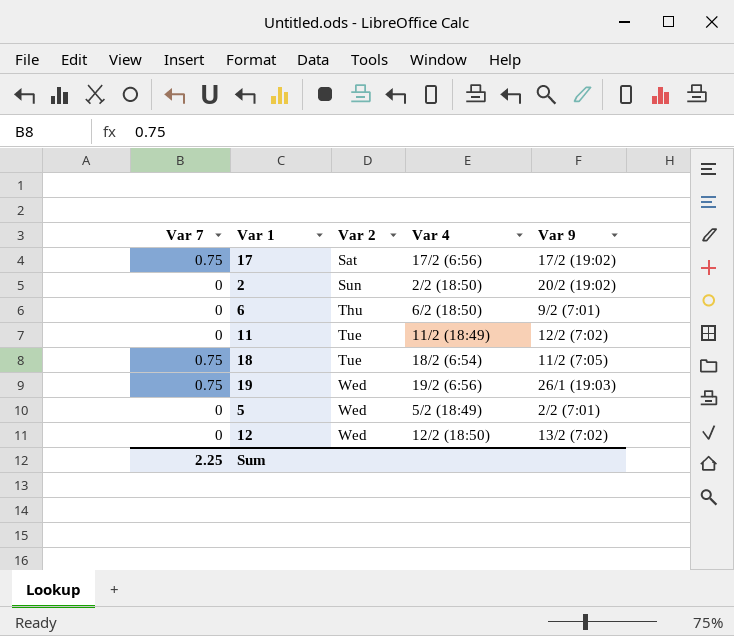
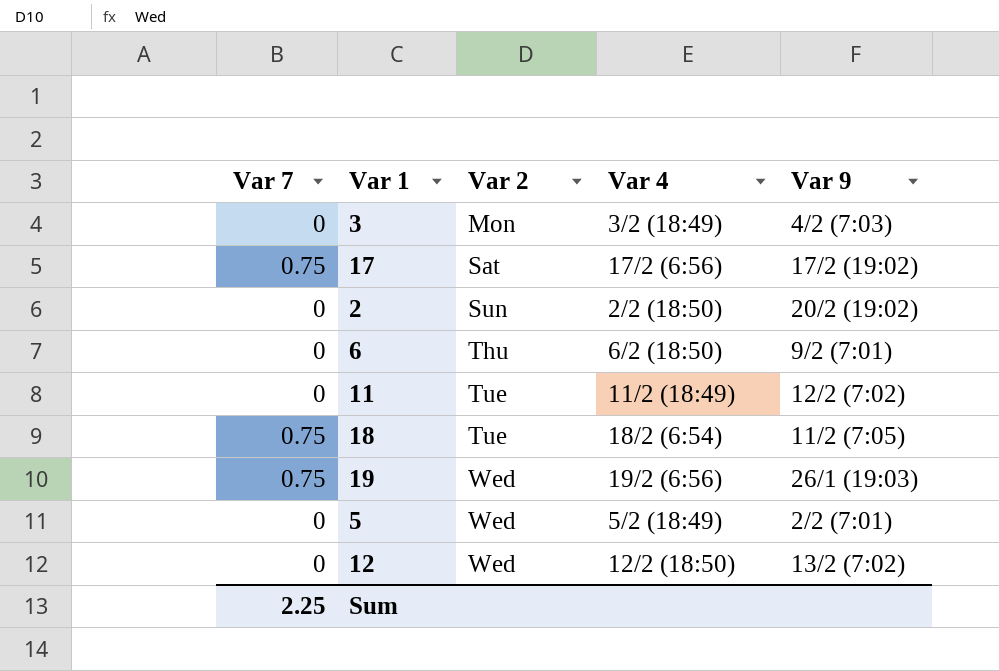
row 3: none -> 0 | Mon | 3/2 (18:49) | 4/2 (7:03)

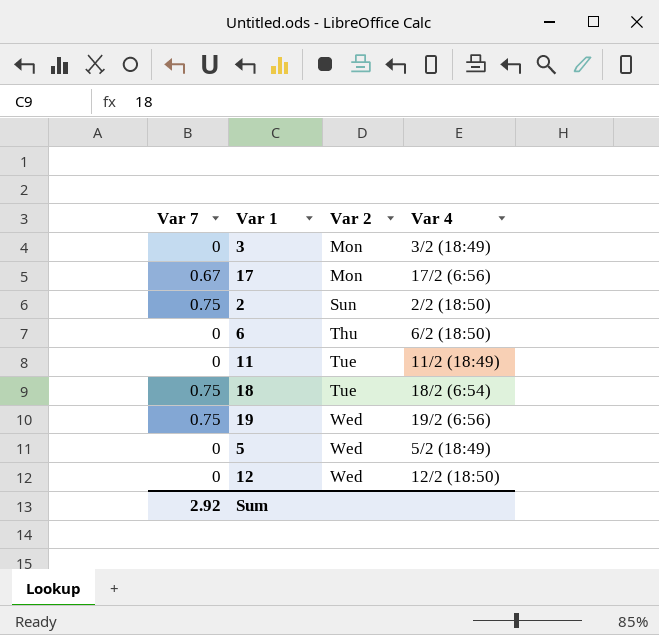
column Var 9 | position: 5 -> none
17 | Var 7: 0.75 -> 0.67
17 | Var 2: Sat -> Mon
2 | Var 7: 0 -> 0.75
Sum | Var 7: 2.25 -> 2.92

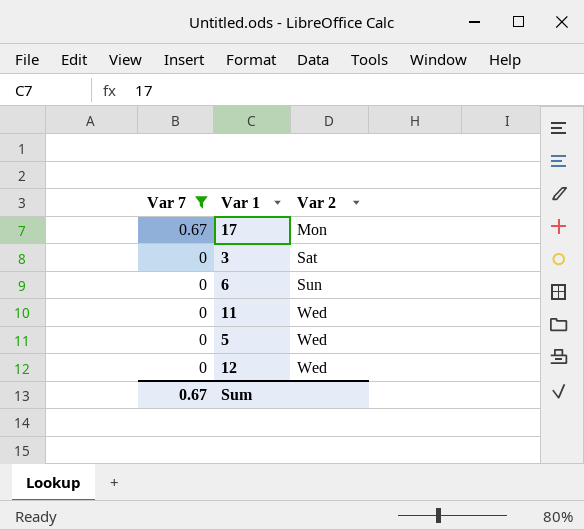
filter: none -> Var 7 != 0.75
row order: Var 2 ascending -> Var 7 descending
column Var 4 | position: 4 -> none
3 | Var 2: Mon -> Sat
6 | Var 2: Thu -> Sun
11 | Var 2: Tue -> Wed
Sum | Var 7: 2.92 -> 0.67

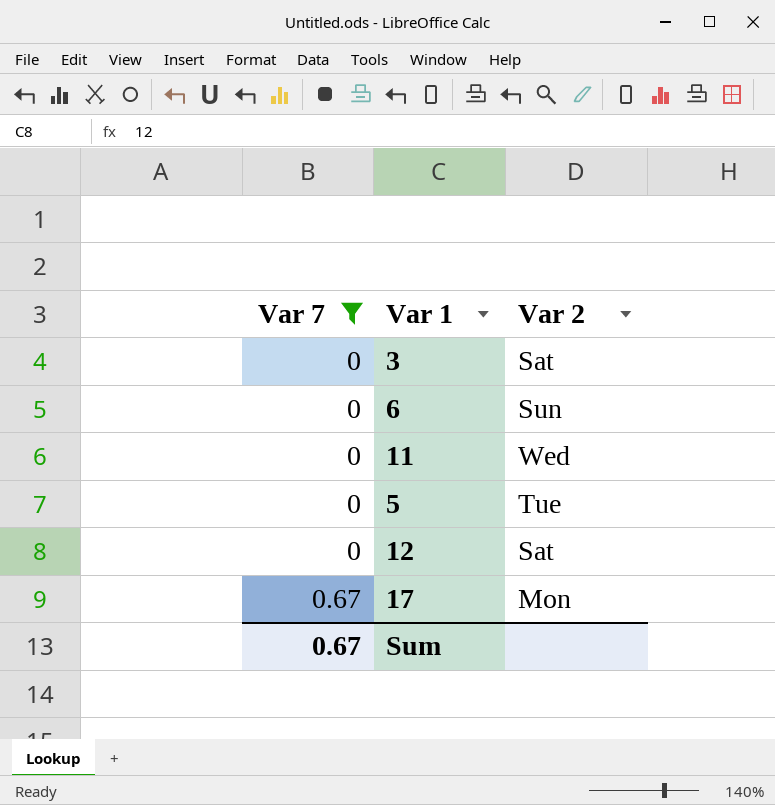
row order: Var 7 descending -> Var 7 ascending
5 | Var 2: Wed -> Tue
12 | Var 2: Wed -> Sat

